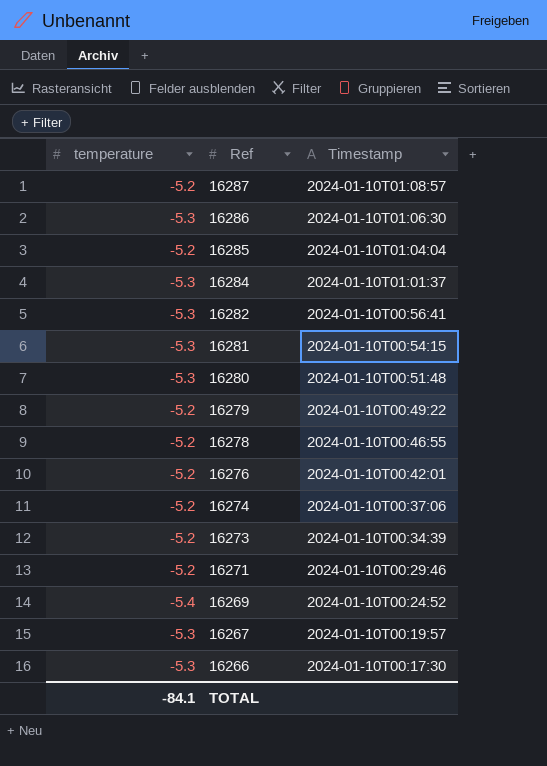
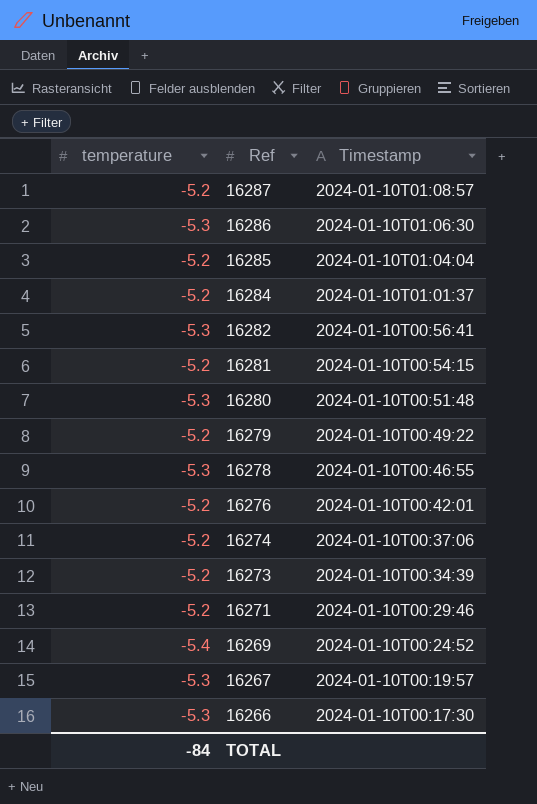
16284 | temperature: -5.3 -> -5.2
16281 | temperature: -5.3 -> -5.2
16278 | temperature: -5.2 -> -5.3
TOTAL | temperature: -84.1 -> -84

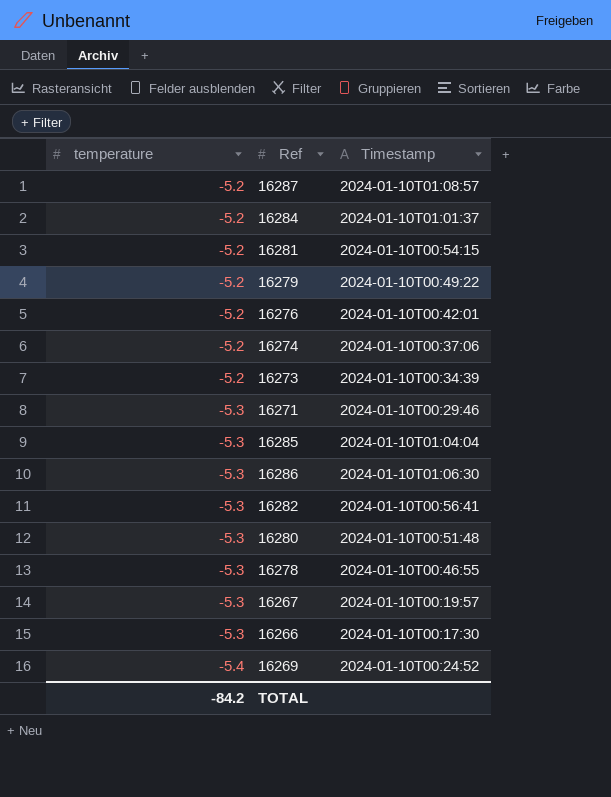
row order: Ref descending -> temperature descending
16271 | temperature: -5.2 -> -5.3
16285 | temperature: -5.2 -> -5.3
TOTAL | temperature: -84 -> -84.2

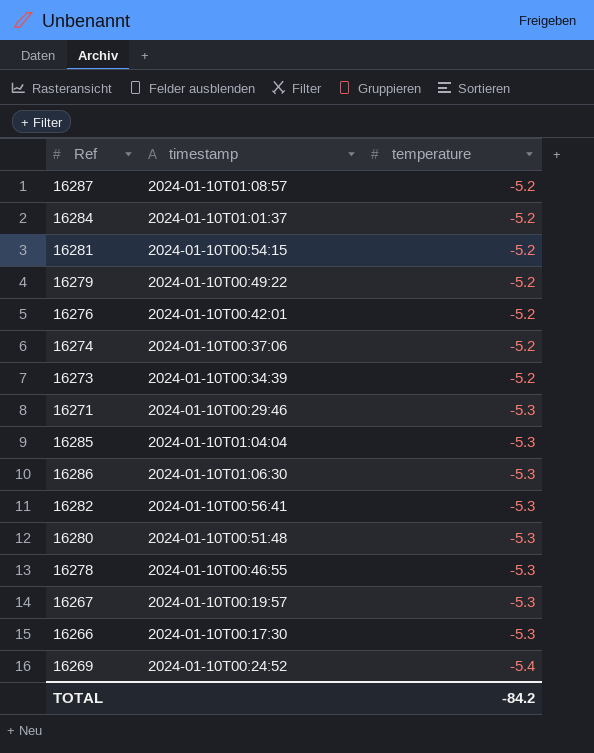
column name: Timestamp -> timestamp
column temperature | position: 1 -> 3

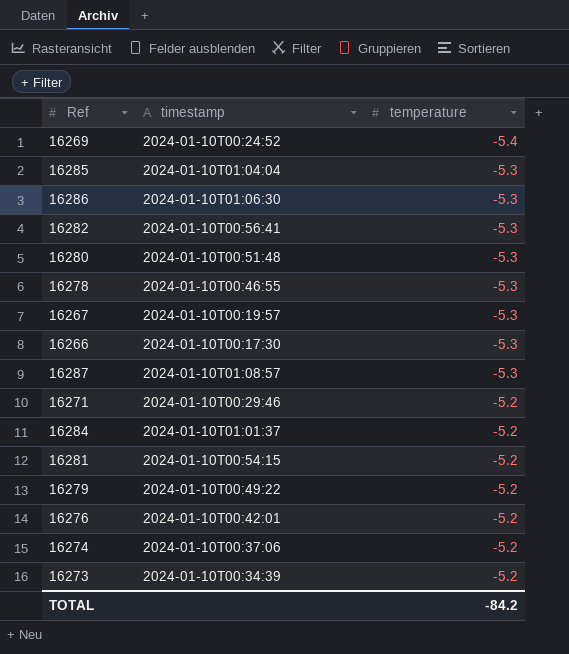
row order: temperature descending -> temperature ascending
16287 | temperature: -5.2 -> -5.3
16271 | temperature: -5.3 -> -5.2

